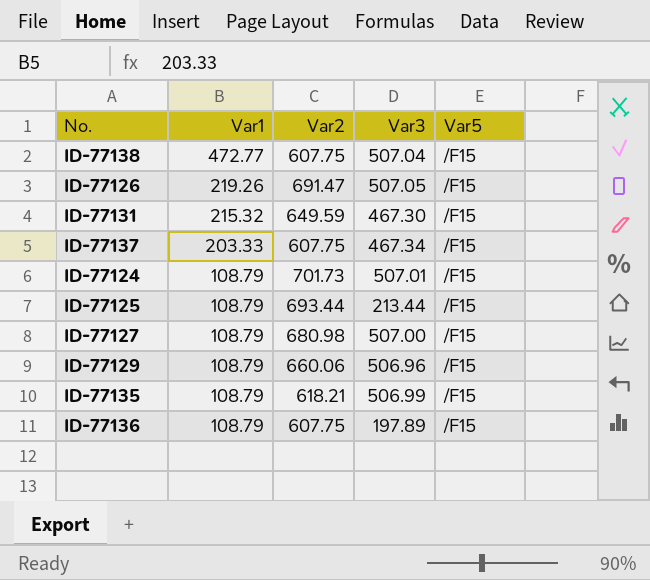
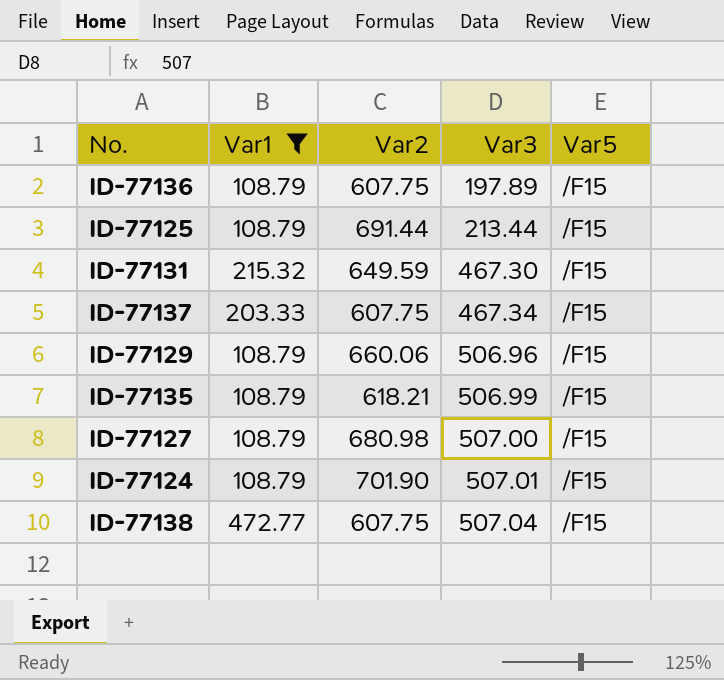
filter: none -> Var1 != 219.26
row order: Var1 descending -> Var3 ascending
ID-77125 | Var2: 693.44 -> 691.44
ID-77124 | Var2: 701.73 -> 701.90

